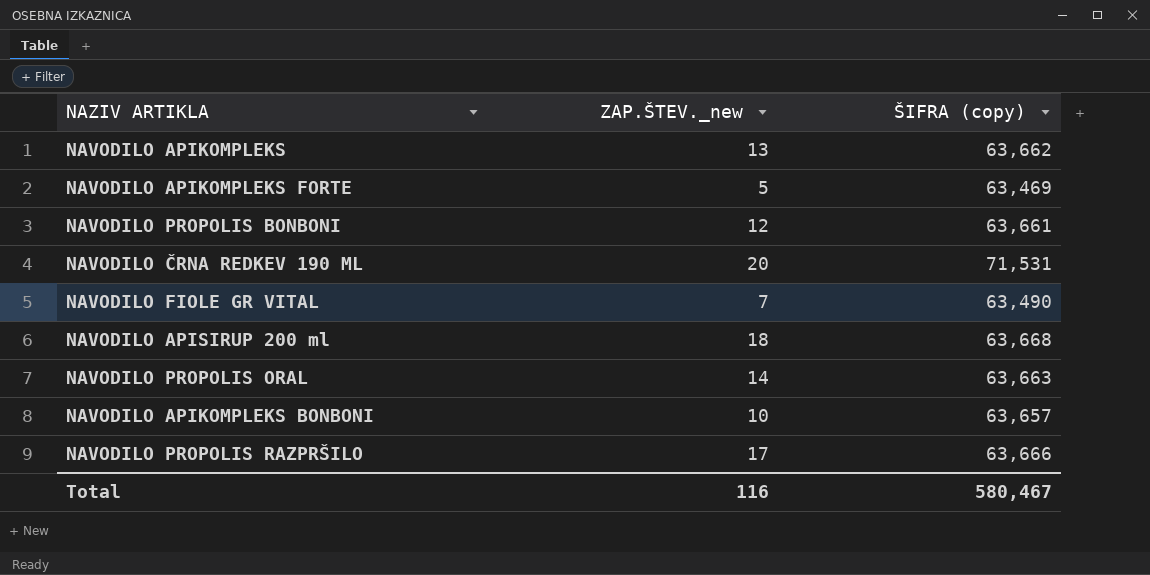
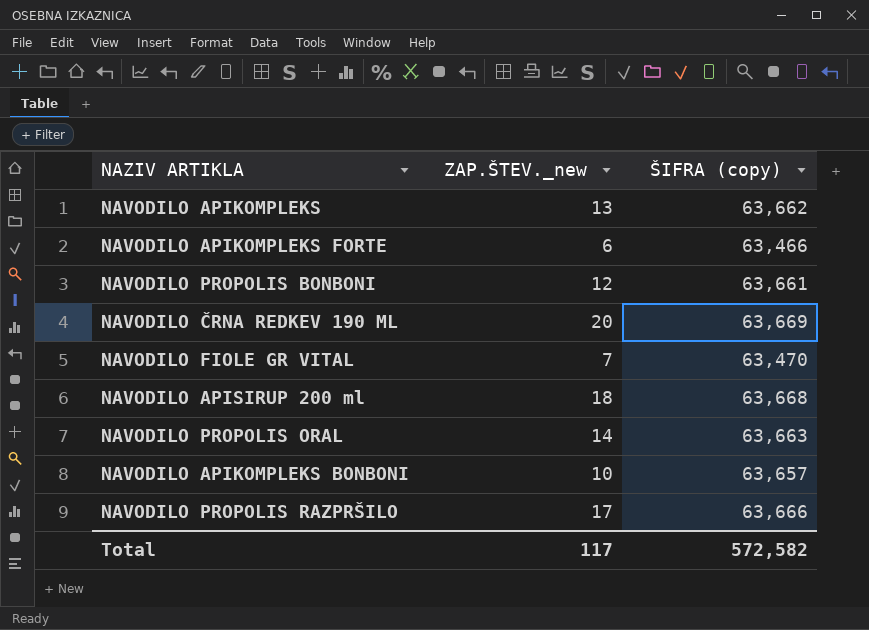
NAVODILO APIKOMPLEKS FORTE | ZAP.ŠTEV._new: 5 -> 6
NAVODILO APIKOMPLEKS FORTE | ŠIFRA (copy): 63,469 -> 63,466
NAVODILO ČRNA REDKEV 190 ML | ŠIFRA (copy): 71,531 -> 63,669
NAVODILO FIOLE GR VITAL | ŠIFRA (copy): 63,490 -> 63,470
Total | ZAP.ŠTEV._new: 116 -> 117
Total | ŠIFRA (copy): 580,467 -> 572,582

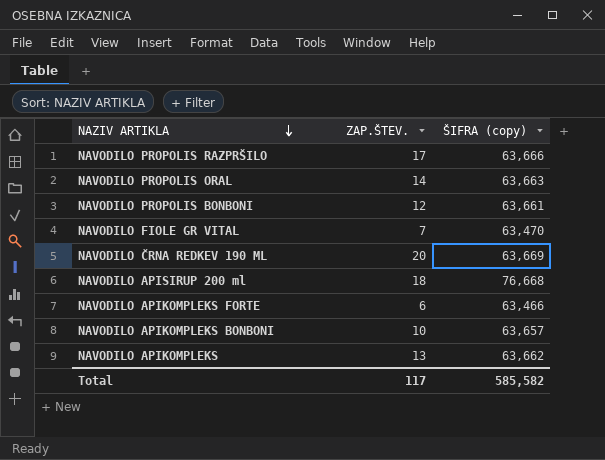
row order: none -> NAZIV ARTIKLA descending
column name: ZAP.ŠTEV._new -> ZAP.ŠTEV.
NAVODILO APISIRUP 200 ml | ŠIFRA (copy): 63,668 -> 76,668
Total | ŠIFRA (copy): 572,582 -> 585,582

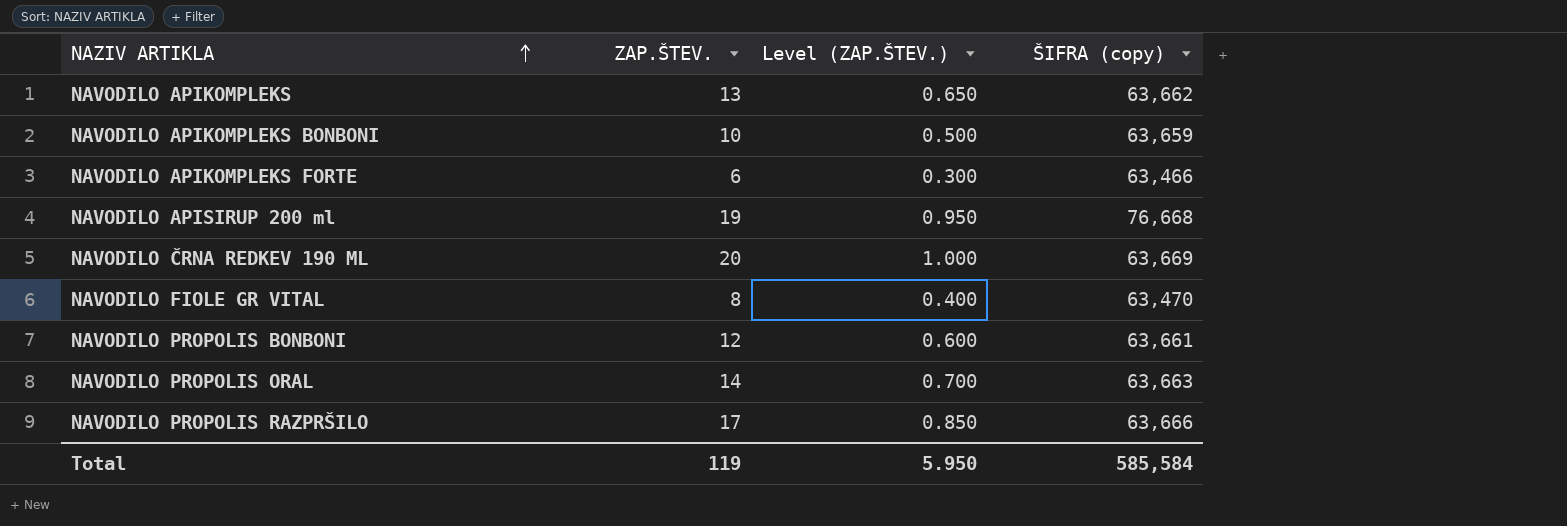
row order: NAZIV ARTIKLA descending -> NAZIV ARTIKLA ascending
column Level (ZAP.ŠTEV.) | formula: none -> [ZAP.ŠTEV.] * 0.05
NAVODILO APIKOMPLEKS BONBONI | ŠIFRA (copy): 63,657 -> 63,659
NAVODILO APISIRUP 200 ml | ZAP.ŠTEV.: 18 -> 19
NAVODILO FIOLE GR VITAL | ZAP.ŠTEV.: 7 -> 8
Total | ZAP.ŠTEV.: 117 -> 119
Total | ŠIFRA (copy): 585,582 -> 585,584

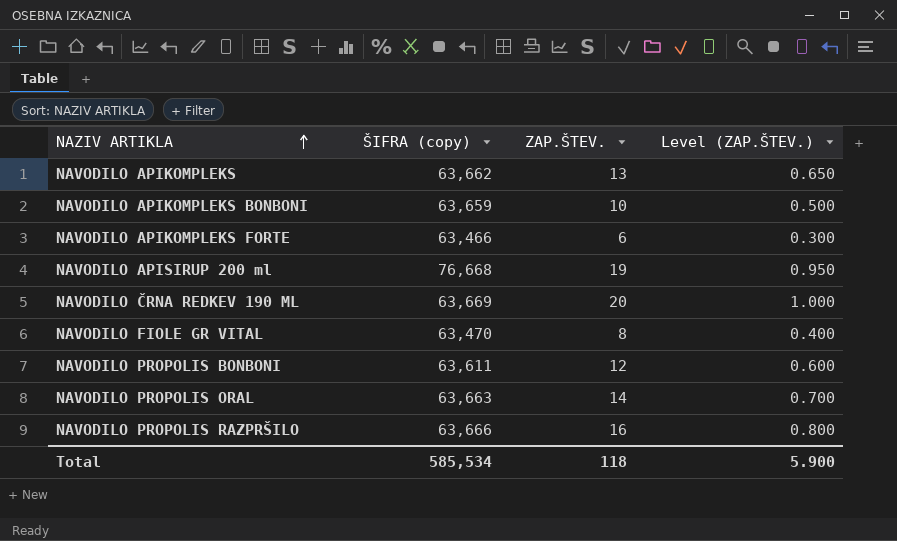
column ŠIFRA (copy) | position: 4 -> 2
NAVODILO PROPOLIS BONBONI | ŠIFRA (copy): 63,661 -> 63,611
NAVODILO PROPOLIS RAZPRŠILO | ZAP.ŠTEV.: 17 -> 16
NAVODILO PROPOLIS RAZPRŠILO | Level (ZAP.ŠTEV.): 0.850 -> 0.800
Total | ŠIFRA (copy): 585,584 -> 585,534
Total | ZAP.ŠTEV.: 119 -> 118
Total | Level (ZAP.ŠTEV.): 5.950 -> 5.900

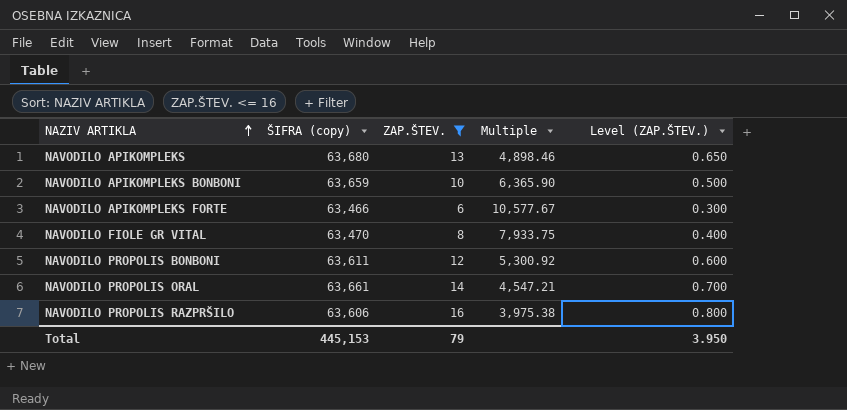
filter: none -> ZAP.ŠTEV. <= 16
column Multiple | formula: none -> [ŠIFRA (copy)] / [ZAP.ŠTEV.]
NAVODILO APIKOMPLEKS | ŠIFRA (copy): 63,662 -> 63,680
NAVODILO PROPOLIS ORAL | ŠIFRA (copy): 63,663 -> 63,661
NAVODILO PROPOLIS RAZPRŠILO | ŠIFRA (copy): 63,666 -> 63,606
Total | ŠIFRA (copy): 585,534 -> 445,153
Total | ZAP.ŠTEV.: 118 -> 79
Total | Level (ZAP.ŠTEV.): 5.900 -> 3.950

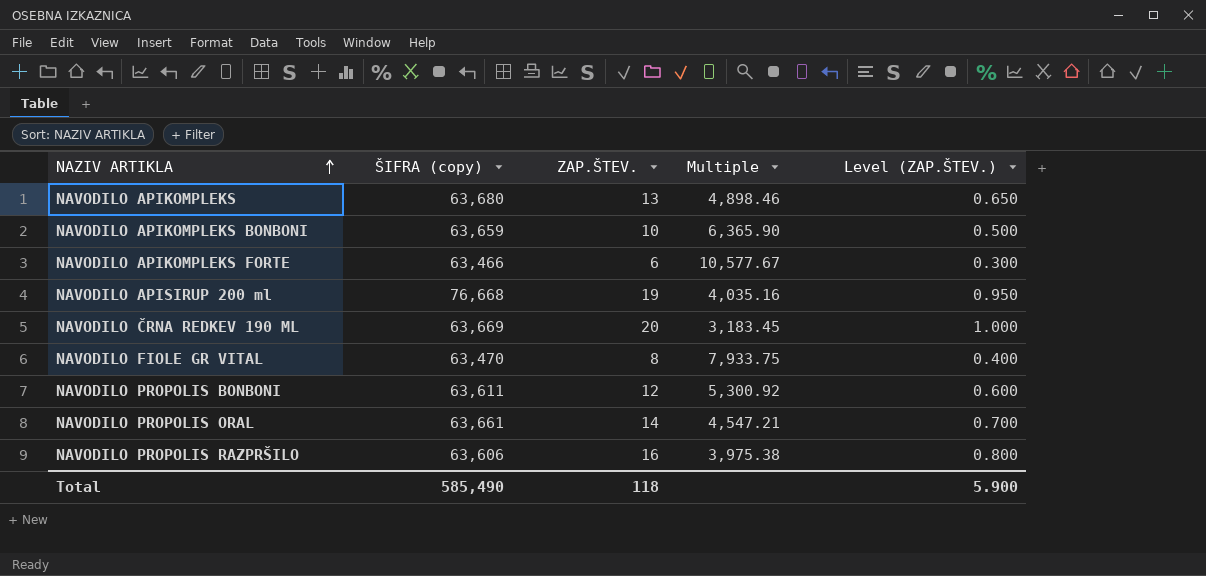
filter: ZAP.ŠTEV. <= 16 -> none
Total | ŠIFRA (copy): 445,153 -> 585,490
Total | ZAP.ŠTEV.: 79 -> 118
Total | Level (ZAP.ŠTEV.): 3.950 -> 5.900

